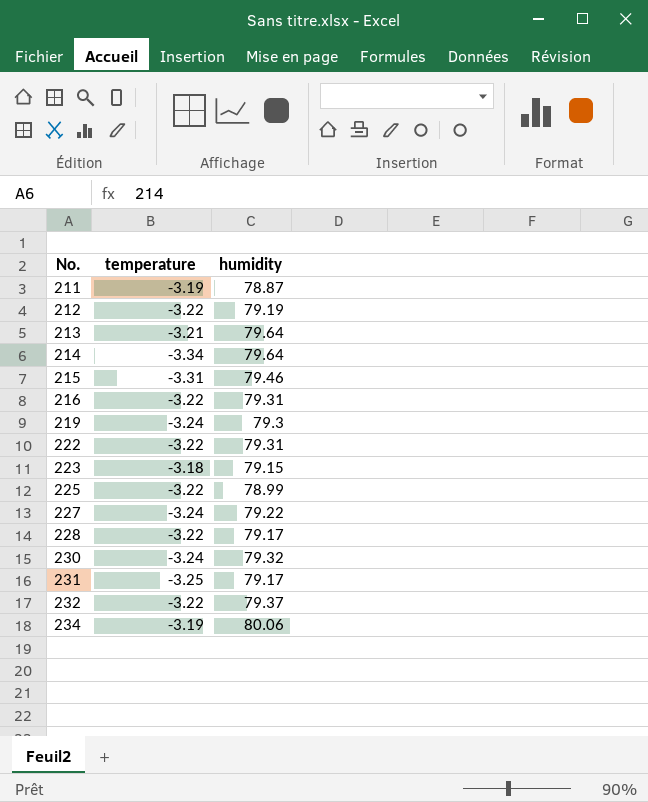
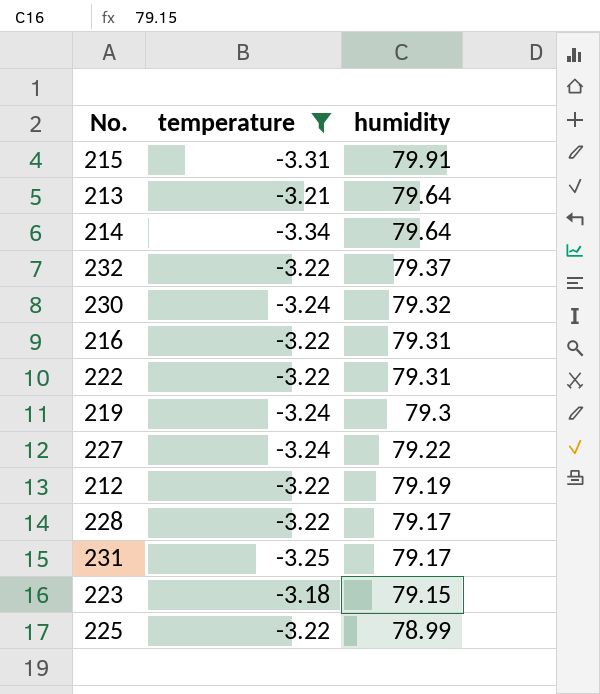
filter: none -> temperature != -3.19
row order: No. ascending -> humidity descending
215 | humidity: 79.46 -> 79.91

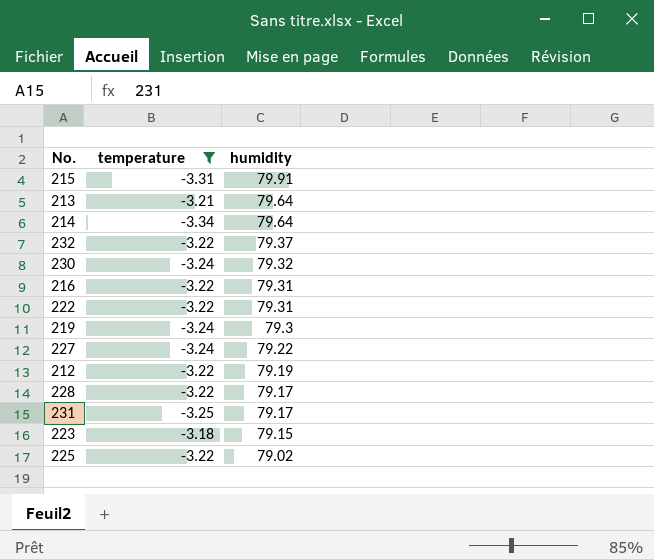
225 | humidity: 78.99 -> 79.02

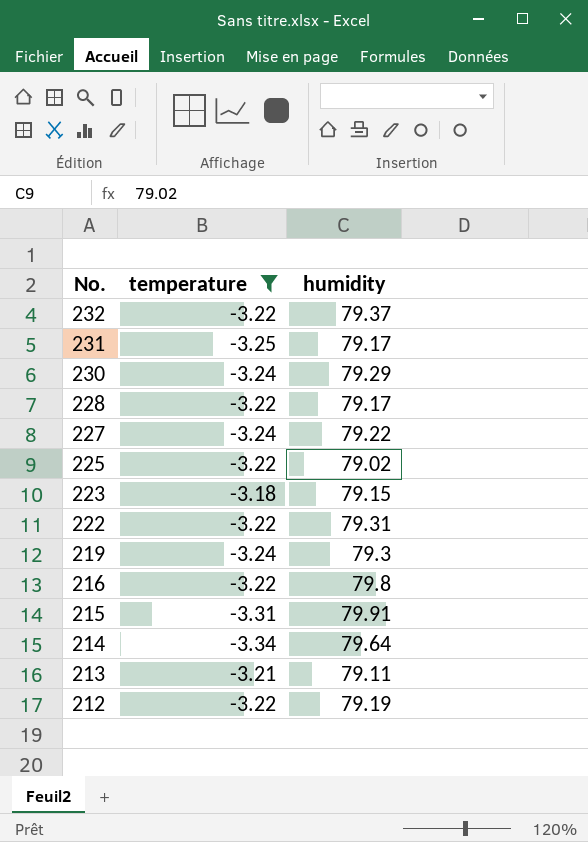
row order: humidity descending -> No. descending
230 | humidity: 79.32 -> 79.29
216 | humidity: 79.31 -> 79.8
213 | humidity: 79.64 -> 79.11

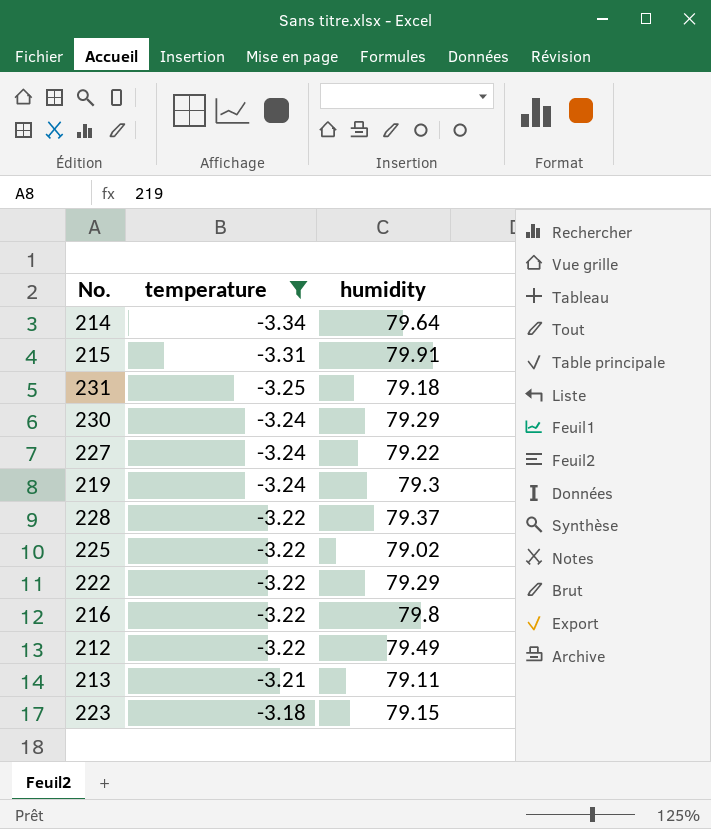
row order: No. descending -> temperature ascending
row 232: -3.22 | 79.37 -> none
231 | humidity: 79.17 -> 79.18
228 | humidity: 79.17 -> 79.37
222 | humidity: 79.31 -> 79.29
212 | humidity: 79.19 -> 79.49

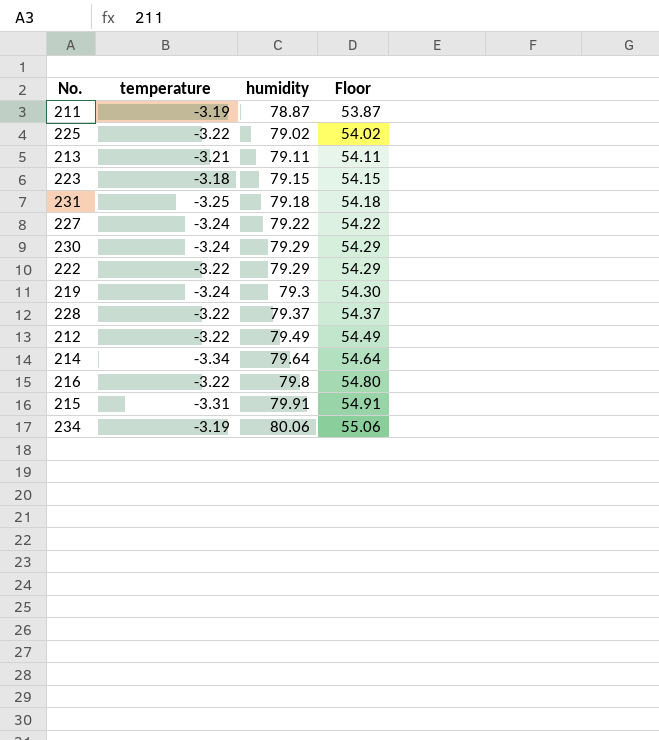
filter: temperature != -3.19 -> none
row order: temperature ascending -> humidity ascending
column Floor | formula: none -> [humidity] - 25

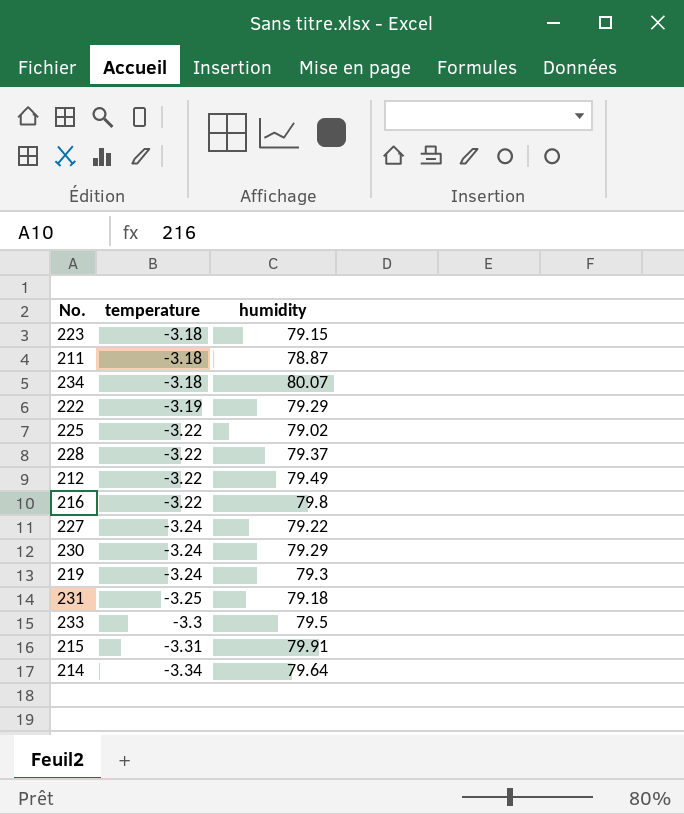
row order: humidity ascending -> temperature descending
column Floor | formula: [humidity] - 25 -> none
row 213: -3.21 | 79.11 | 54.11 -> none
211 | temperature: -3.19 -> -3.18
234 | temperature: -3.19 -> -3.18
234 | humidity: 80.06 -> 80.07
222 | temperature: -3.22 -> -3.19
row 233: none -> -3.3 | 79.5

